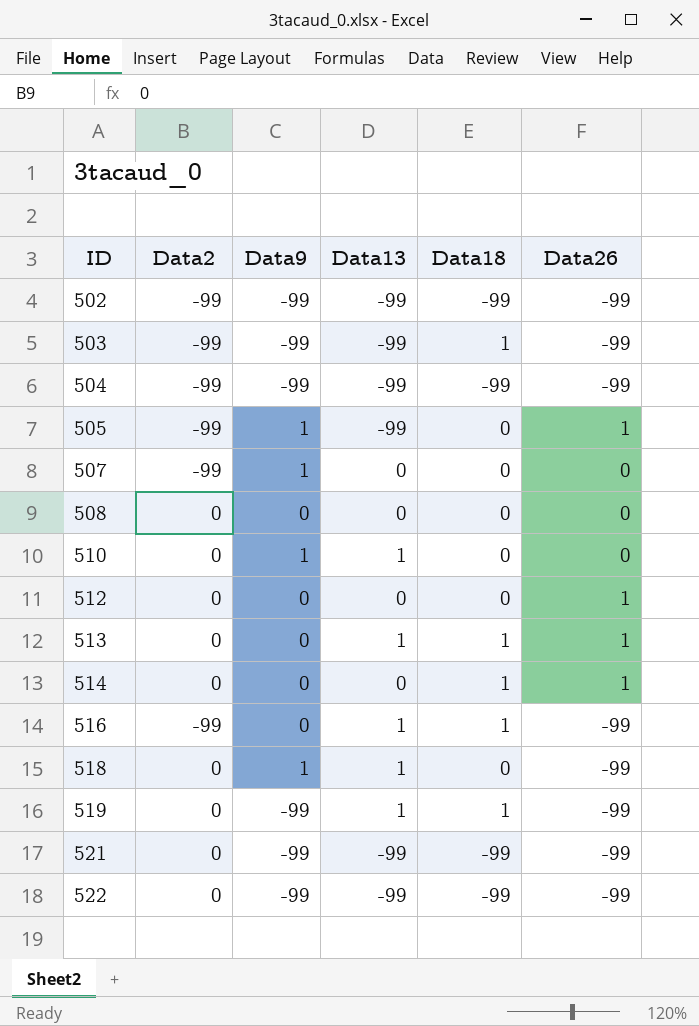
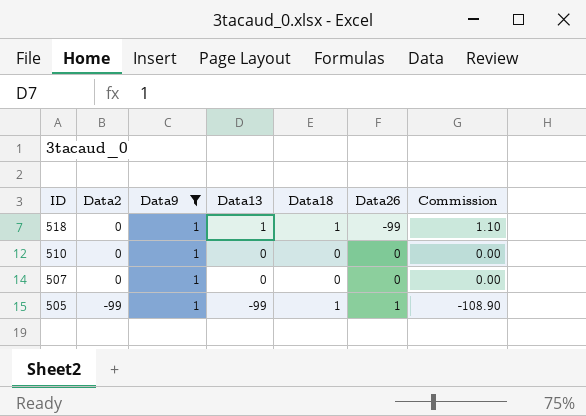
filter: none -> Data9 = 1
row order: ID ascending -> ID descending
column Commission | formula: none -> [Data13] * 1.1
518 | Data18: 0 -> 1
510 | Data13: 1 -> 0
507 | Data2: -99 -> 0
505 | Data18: 0 -> 1

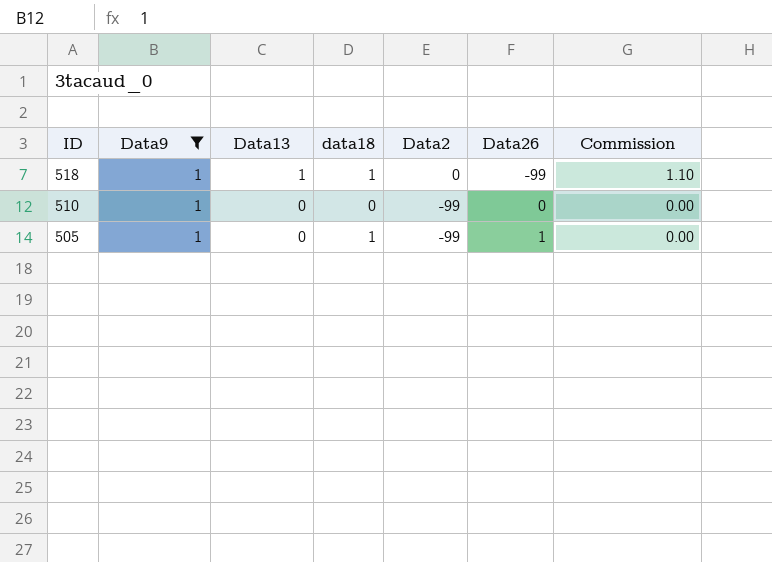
column name: Data18 -> data18
column Data2 | position: 2 -> 5
row 507: 0 | 1 | 0 | 0 | 0 | 0.00 -> none
510 | Data2: 0 -> -99
505 | Data13: -99 -> 0
505 | Commission: -108.90 -> 0.00

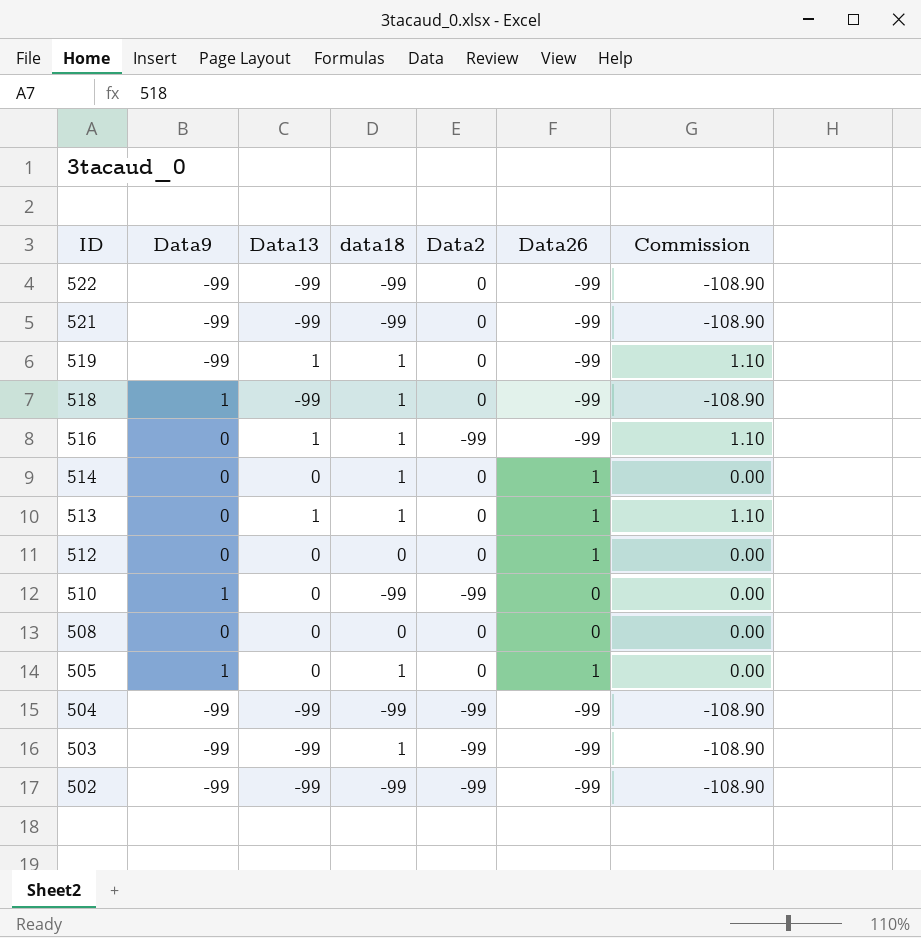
filter: Data9 = 1 -> none
518 | Data13: 1 -> -99
518 | Commission: 1.10 -> -108.90
510 | data18: 0 -> -99
505 | Data2: -99 -> 0

